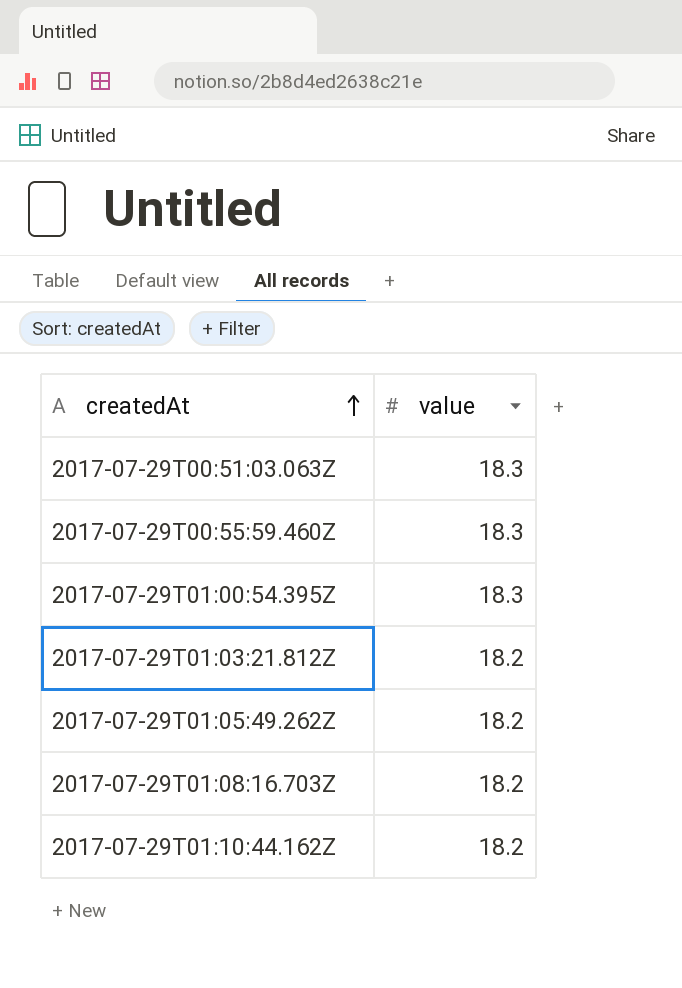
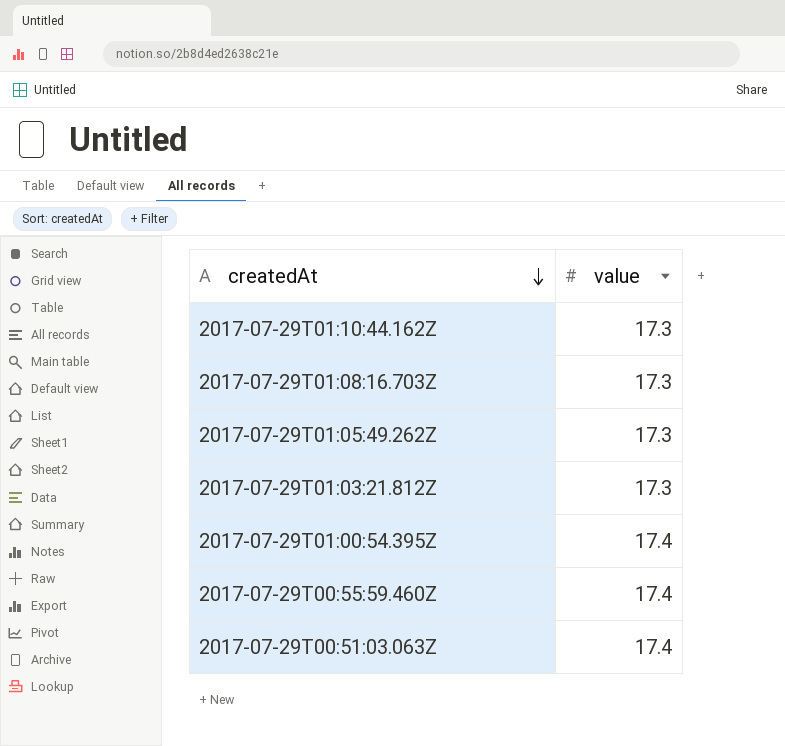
row order: createdAt ascending -> createdAt descending
2017-07-29T01:10:44.162Z | value: 18.2 -> 17.3
2017-07-29T01:08:16.703Z | value: 18.2 -> 17.3
2017-07-29T01:05:49.262Z | value: 18.2 -> 17.3
2017-07-29T01:03:21.812Z | value: 18.2 -> 17.3
2017-07-29T01:00:54.395Z | value: 18.3 -> 17.4
2017-07-29T00:55:59.460Z | value: 18.3 -> 17.4
2017-07-29T00:51:03.063Z | value: 18.3 -> 17.4

